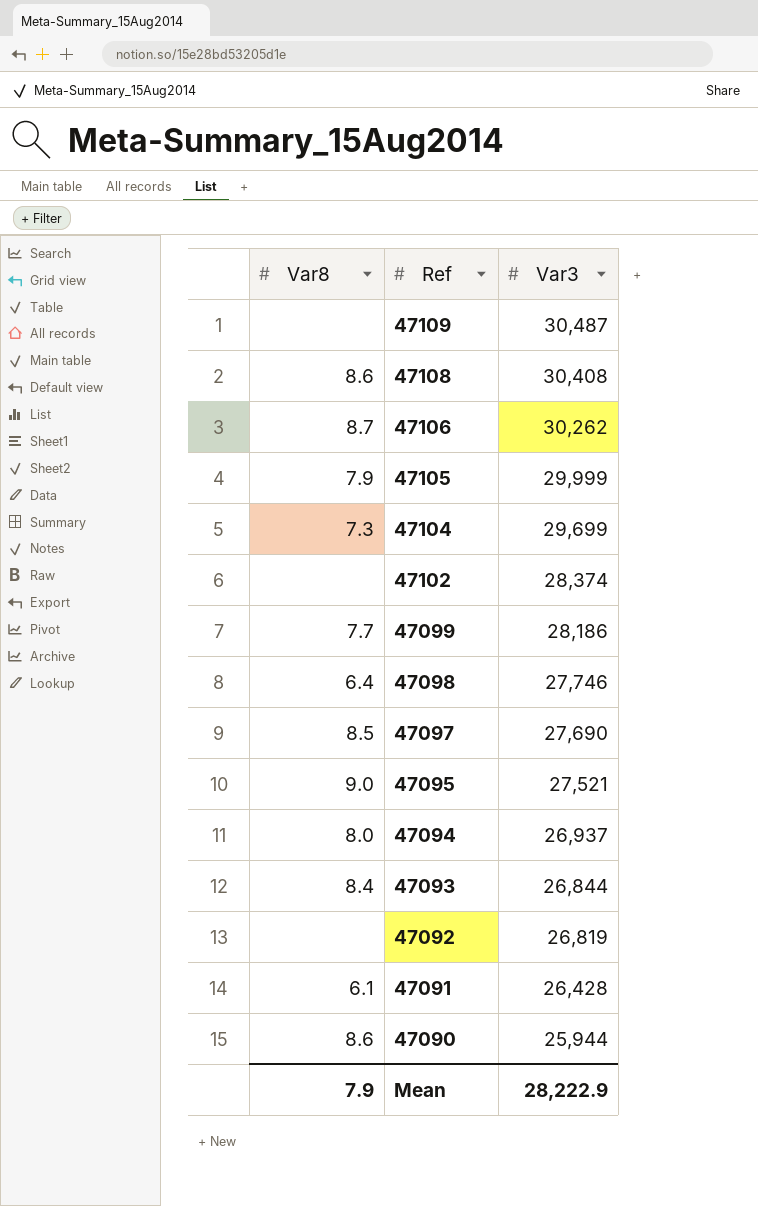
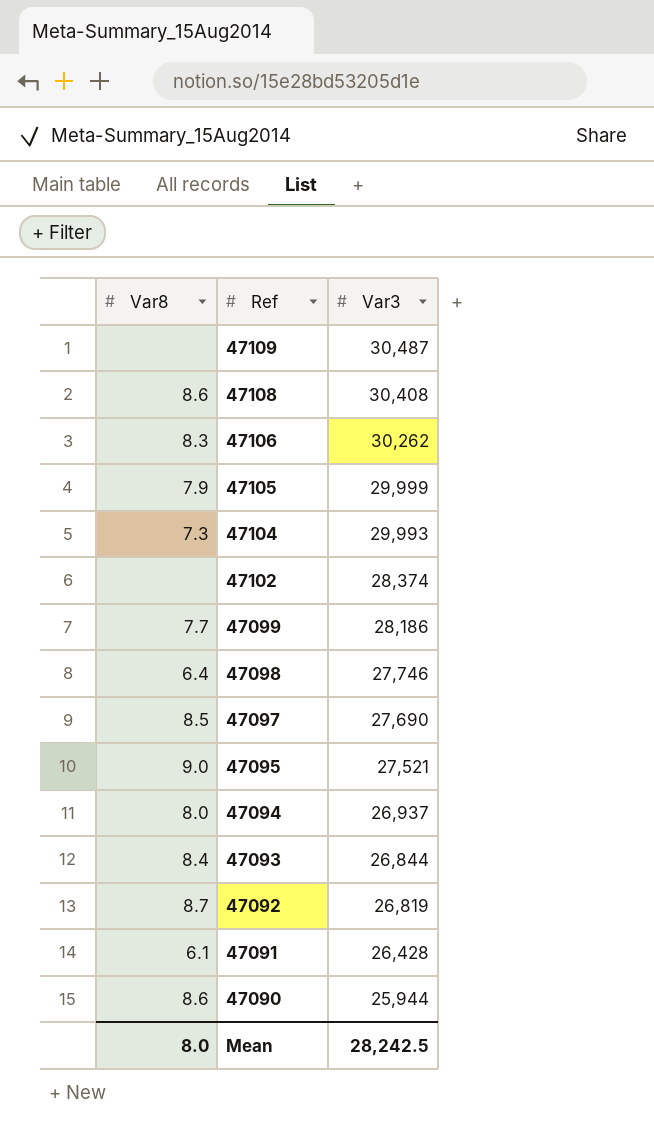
47106 | Var8: 8.7 -> 8.3
47104 | Var3: 29,699 -> 29,993
47092 | Var8: none -> 8.7
Mean | Var8: 7.9 -> 8.0
Mean | Var3: 28,222.9 -> 28,242.5

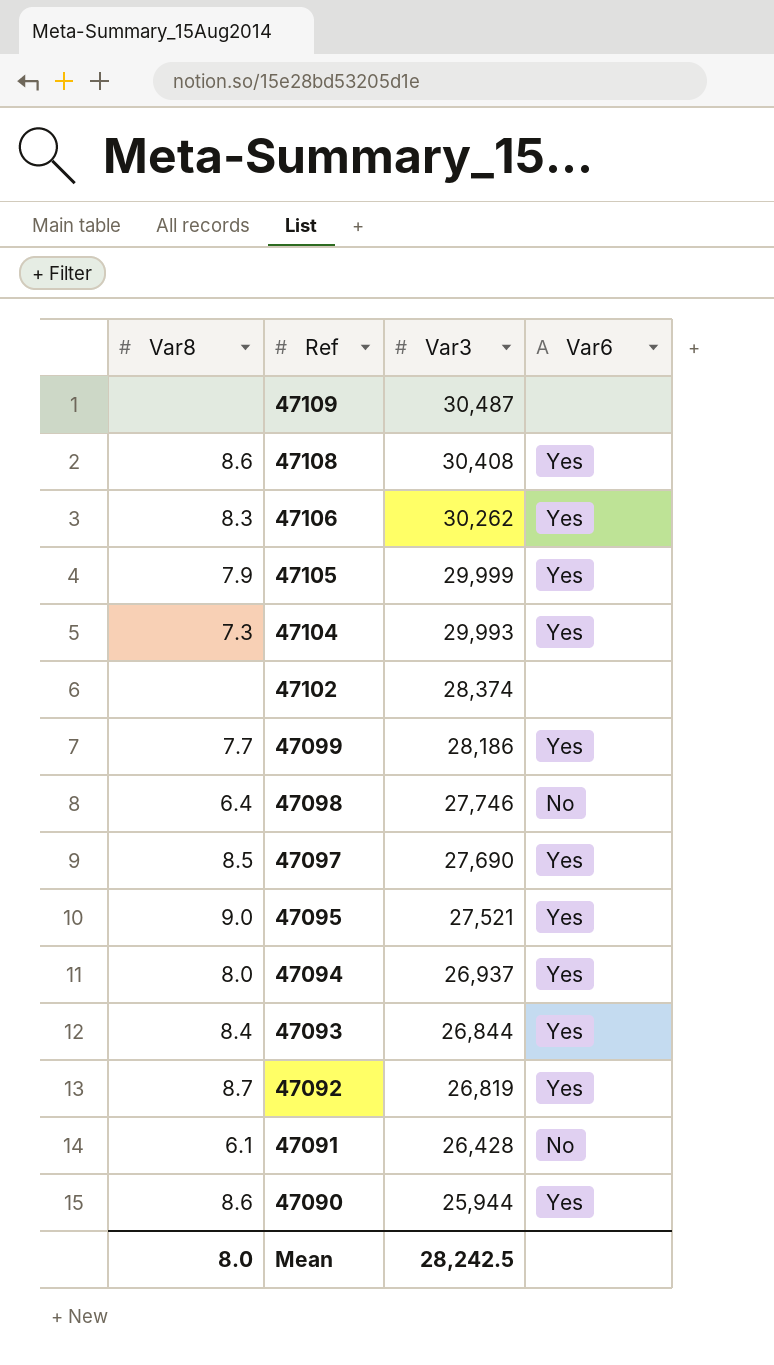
column Var6 | position: none -> 4

